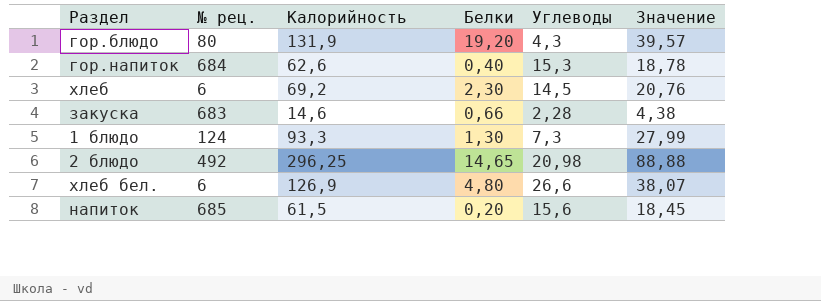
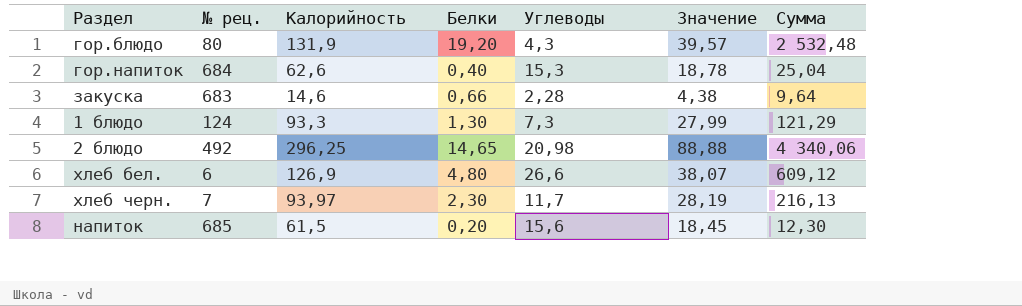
column Сумма | formula: none -> [Калорийность] * [Белки]
row хлеб: 6 | 69,2 | 2,30 | 14,5 | 20,76 -> none
row хлеб черн.: none -> 7 | 93,97 | 2,30 | 11,7 | 28,19 | 216,13

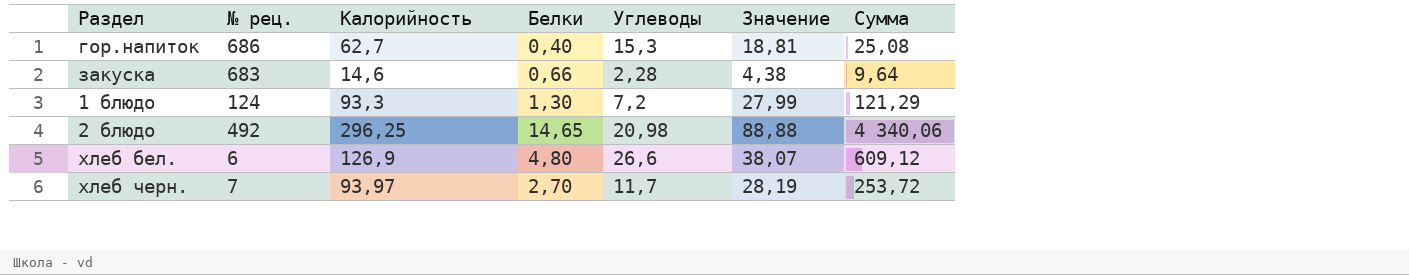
row гор.блюдо: 80 | 131,9 | 19,20 | 4,3 | 39,57 | 2 532,48 -> none
row напиток: 685 | 61,5 | 0,20 | 15,6 | 18,45 | 12,30 -> none
гор.напиток | № рец.: 684 -> 686
гор.напиток | Калорийность: 62,6 -> 62,7
гор.напиток | Значение: 18,78 -> 18,81
гор.напиток | Сумма: 25,04 -> 25,08
1 блюдо | Углеводы: 7,3 -> 7,2
хлеб черн. | Белки: 2,30 -> 2,70
хлеб черн. | Сумма: 216,13 -> 253,72

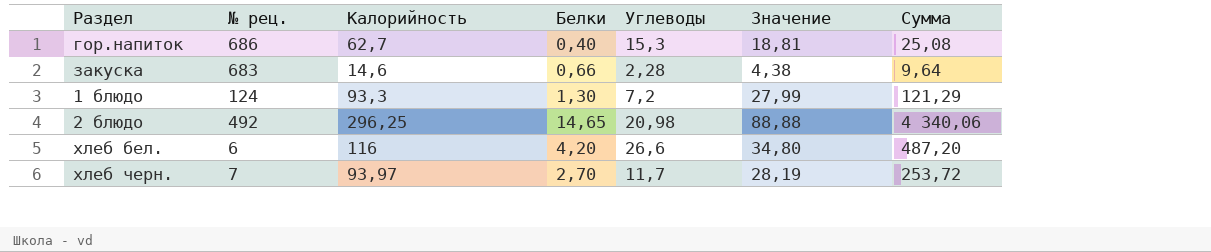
хлеб бел. | Калорийность: 126,9 -> 116
хлеб бел. | Белки: 4,80 -> 4,20
хлеб бел. | Значение: 38,07 -> 34,80
хлеб бел. | Сумма: 609,12 -> 487,20

